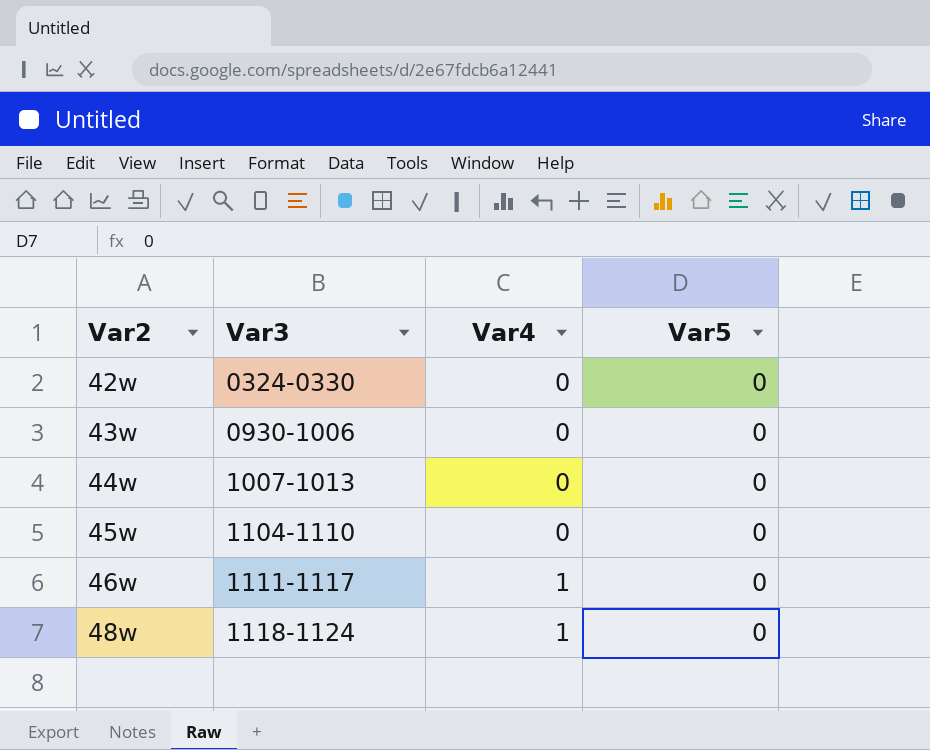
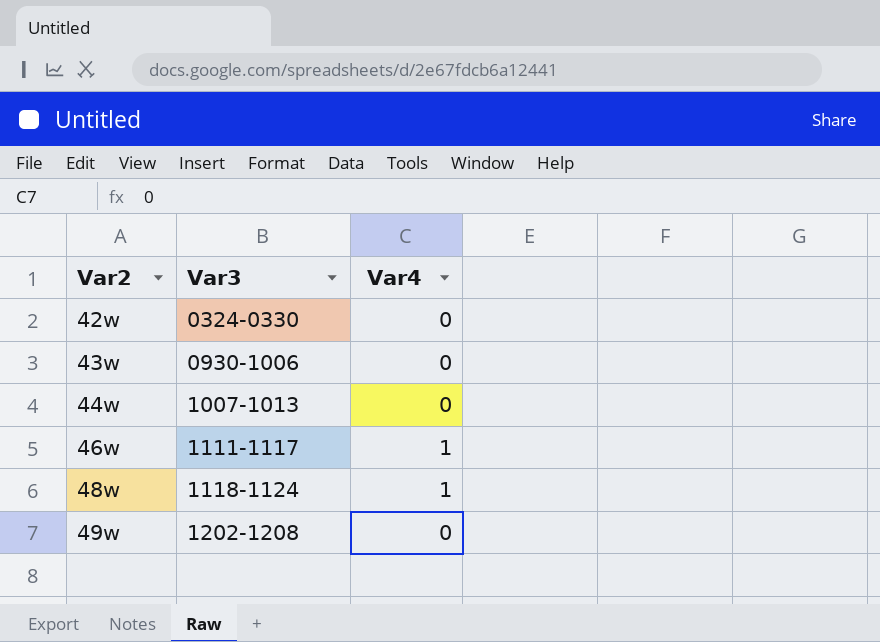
column Var5 | position: 4 -> none
row 45w: 1104-1110 | 0 | 0 -> none
row 49w: none -> 1202-1208 | 0

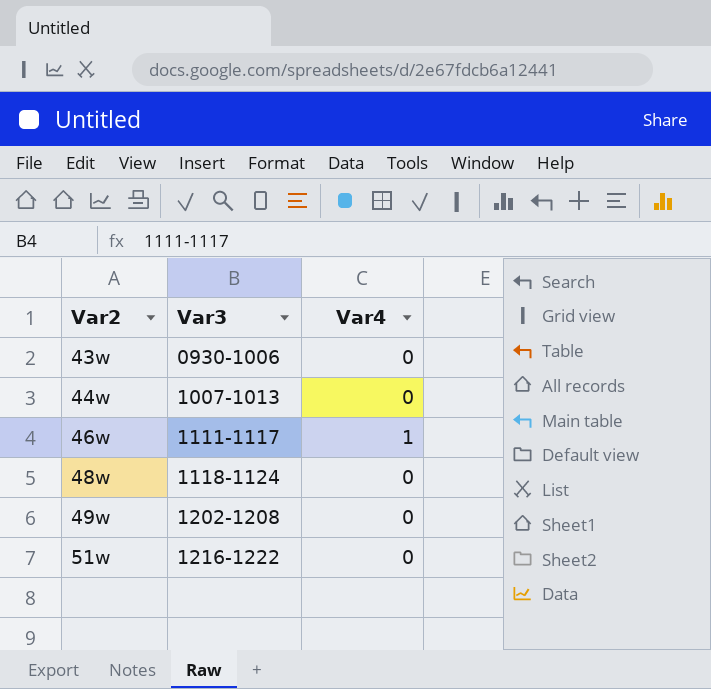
row 42w: 0324-0330 | 0 -> none
48w | Var4: 1 -> 0
row 51w: none -> 1216-1222 | 0

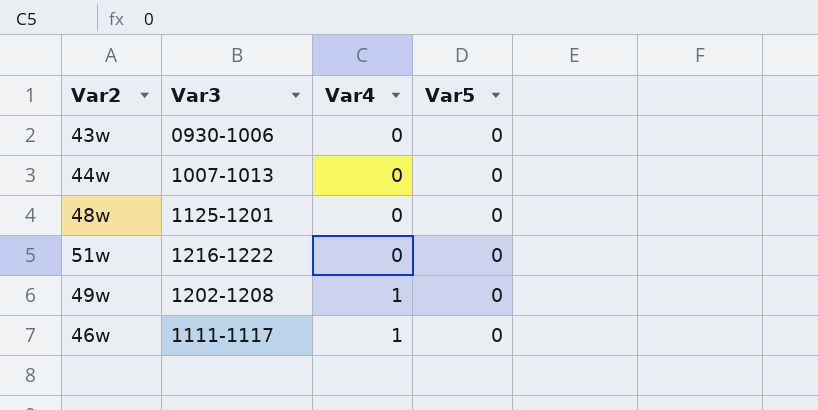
row order: Var2 ascending -> Var4 ascending
column Var5 | position: none -> 4
48w | Var3: 1118-1124 -> 1125-1201
49w | Var4: 0 -> 1

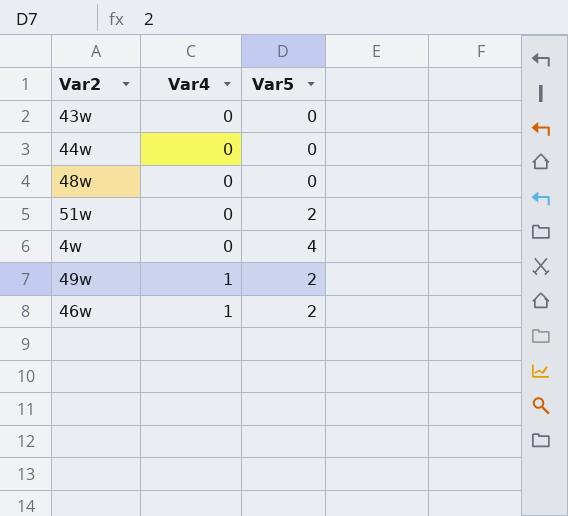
column Var3 | position: 2 -> none
51w | Var5: 0 -> 2
row 4w: none -> 0 | 4
49w | Var5: 0 -> 2
46w | Var5: 0 -> 2

